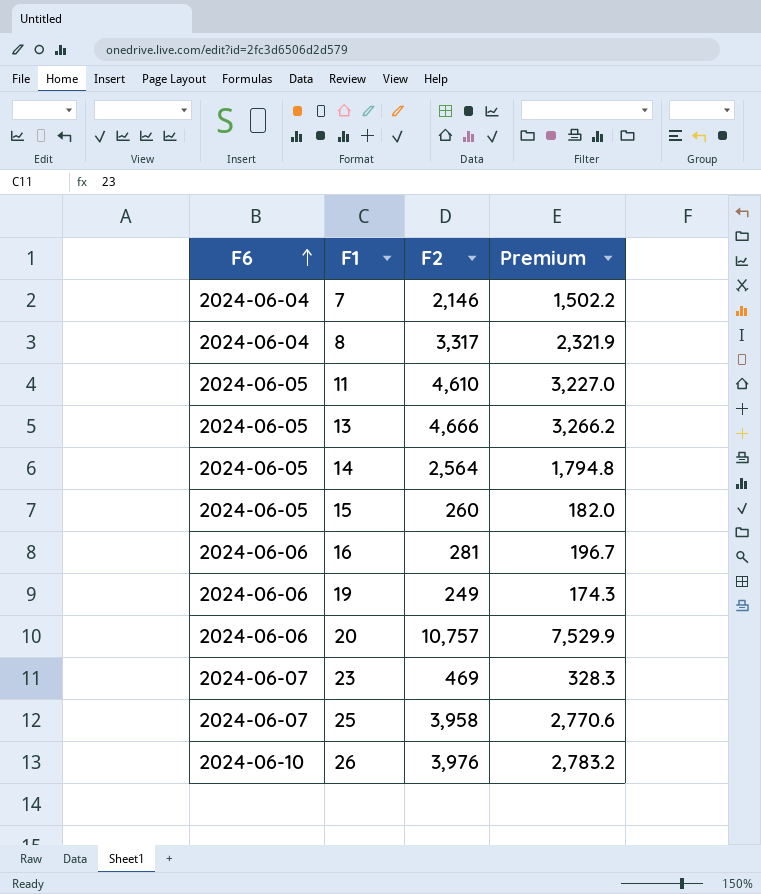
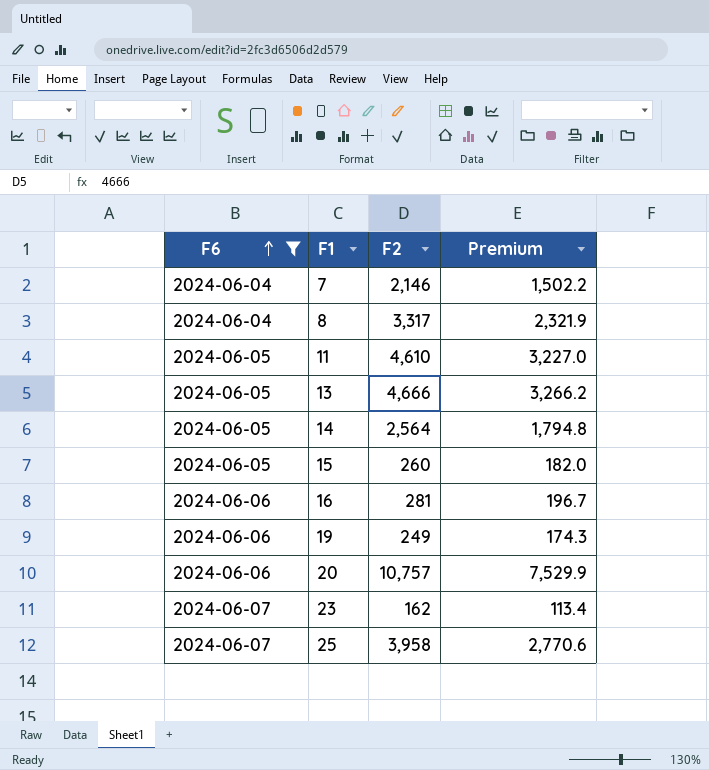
filter: none -> F6 != 2024-06-10
23 | F2: 469 -> 162
23 | Premium: 328.3 -> 113.4

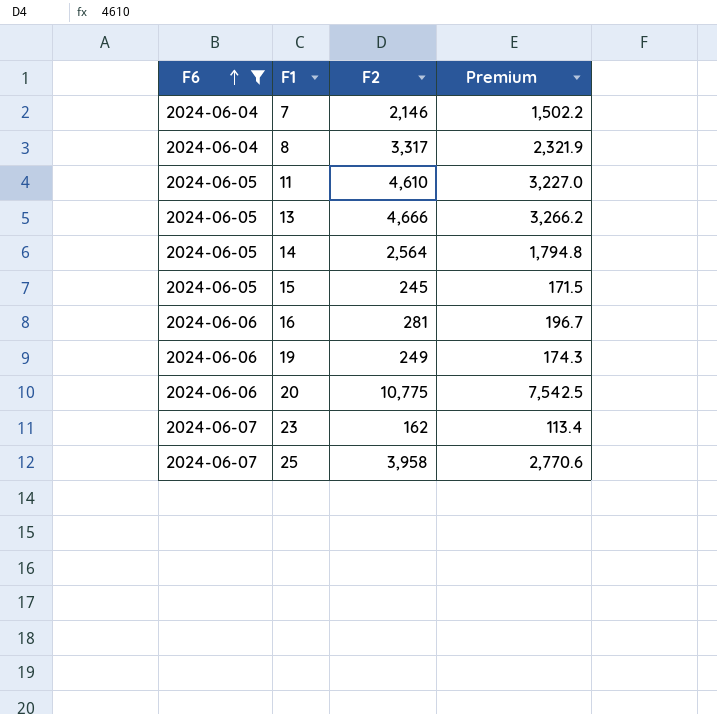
15 | F2: 260 -> 245
15 | Premium: 182.0 -> 171.5
20 | F2: 10,757 -> 10,775
20 | Premium: 7,529.9 -> 7,542.5

